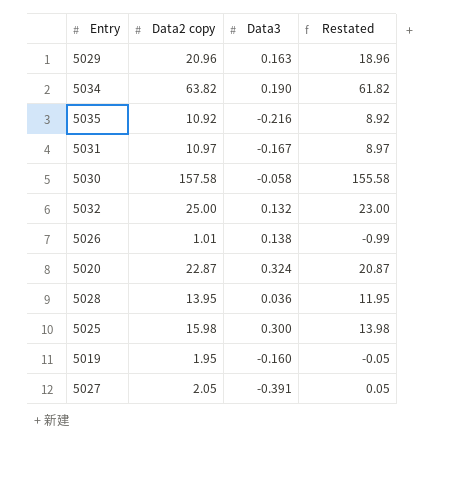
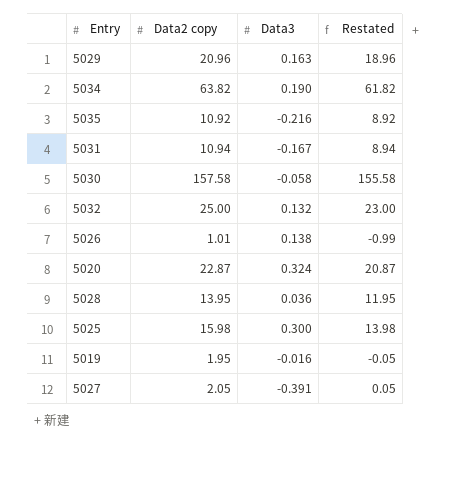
5031 | Data2 copy: 10.97 -> 10.94
5031 | Restated: 8.97 -> 8.94
5019 | Data3: -0.160 -> -0.016

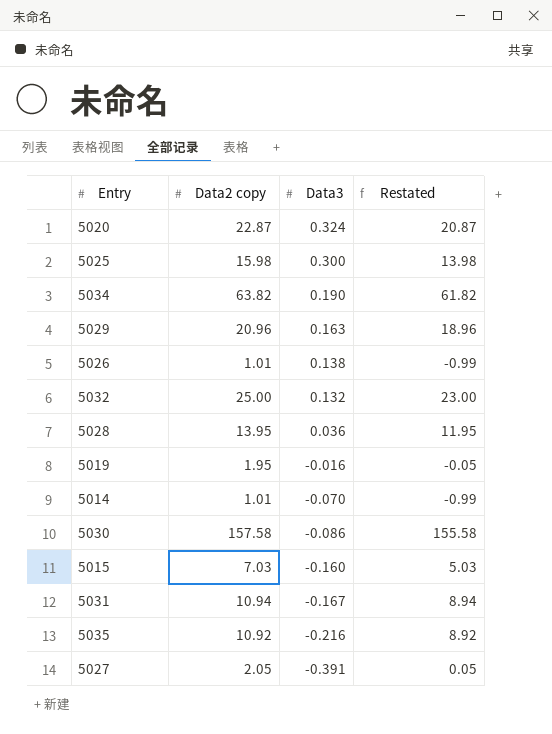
row order: none -> Data3 descending
row 5014: none -> 1.01 | -0.070 | -0.99
5030 | Data3: -0.058 -> -0.086
row 5015: none -> 7.03 | -0.160 | 5.03

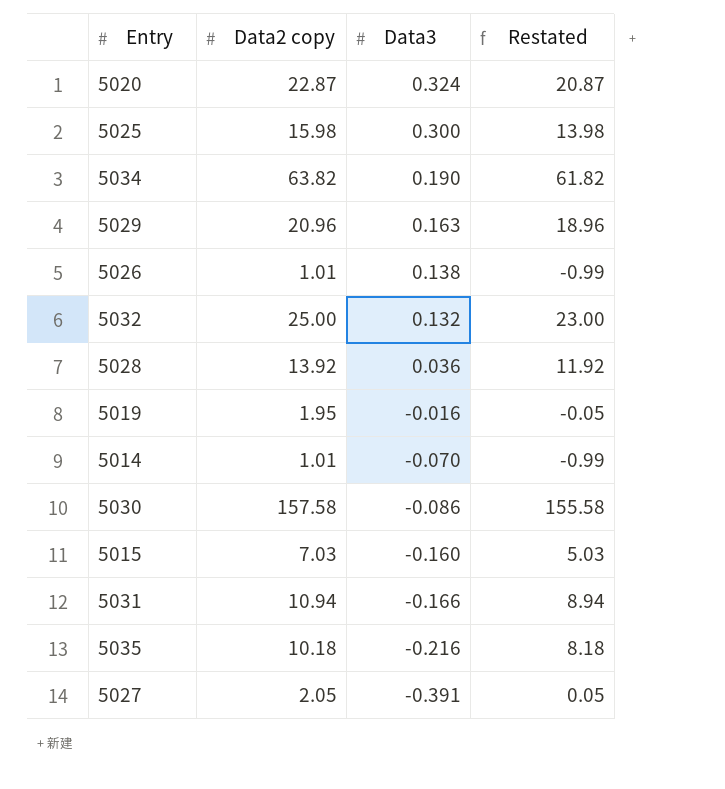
5028 | Data2 copy: 13.95 -> 13.92
5028 | Restated: 11.95 -> 11.92
5031 | Data3: -0.167 -> -0.166
5035 | Data2 copy: 10.92 -> 10.18
5035 | Restated: 8.92 -> 8.18

